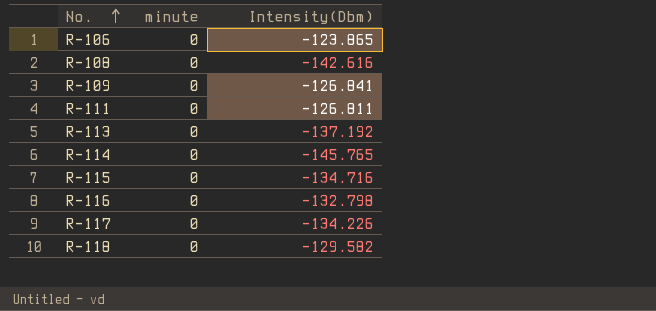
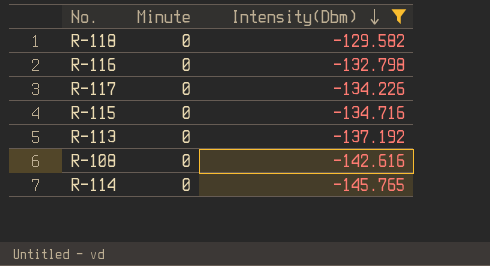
filter: none -> Intensity(Dbm) <= -129.582
row order: No. ascending -> Intensity(Dbm) descending
column name: minute -> Minute

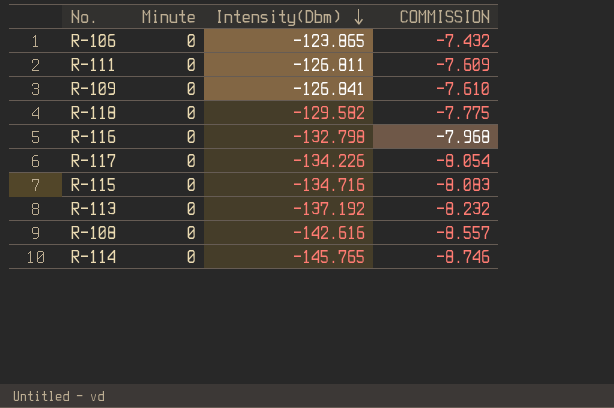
filter: Intensity(Dbm) <= -129.582 -> none
column COMMISSION | formula: none -> [Intensity(Dbm)] * 0.06

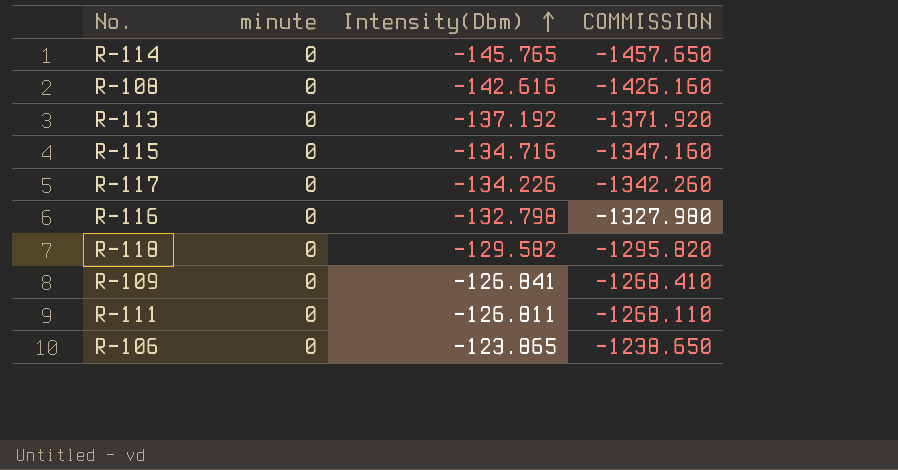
row order: Intensity(Dbm) descending -> Intensity(Dbm) ascending
column name: Minute -> minute
column COMMISSION | formula: [Intensity(Dbm)] * 0.06 -> [Intensity(Dbm)] * 10

